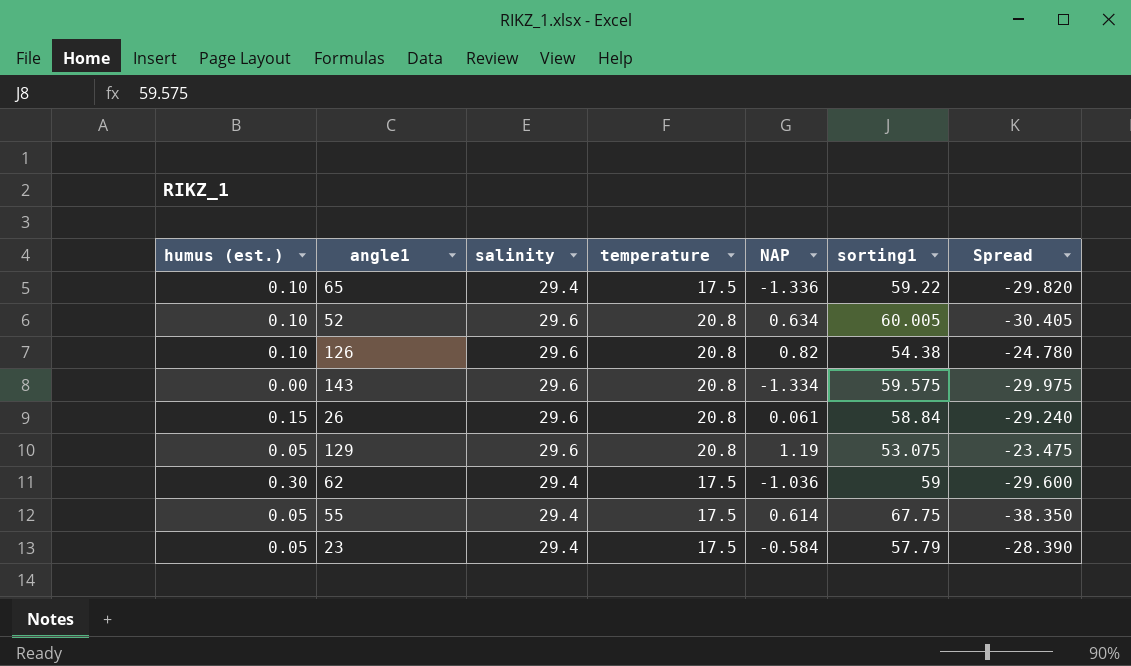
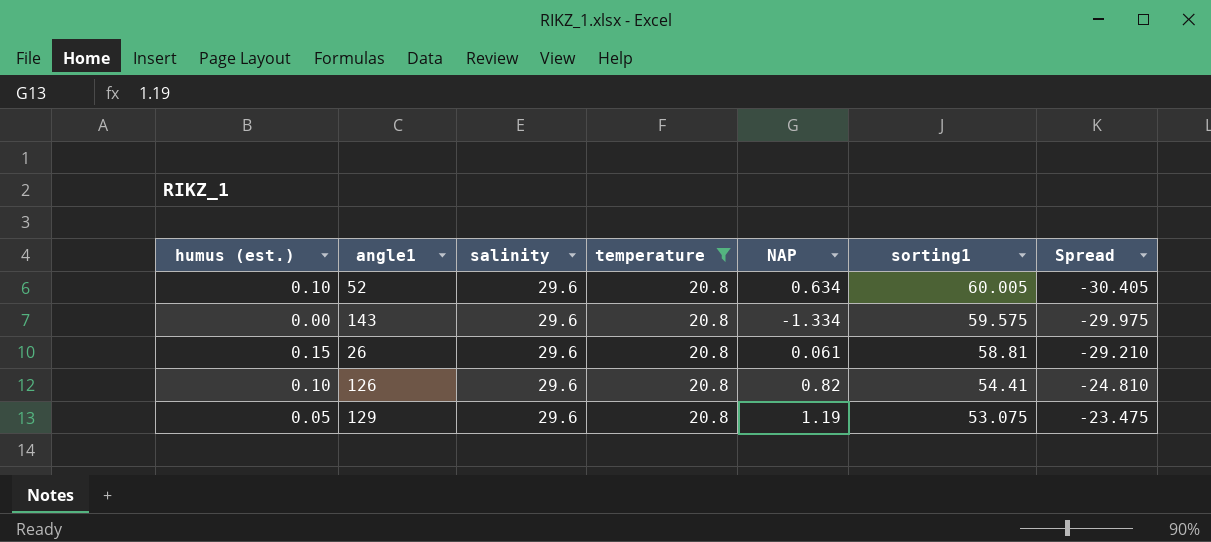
filter: none -> temperature = 20.8
row order: none -> sorting1 descending
26 | sorting1: 58.84 -> 58.81
26 | Spread: -29.240 -> -29.210
126 | sorting1: 54.38 -> 54.41
126 | Spread: -24.780 -> -24.810

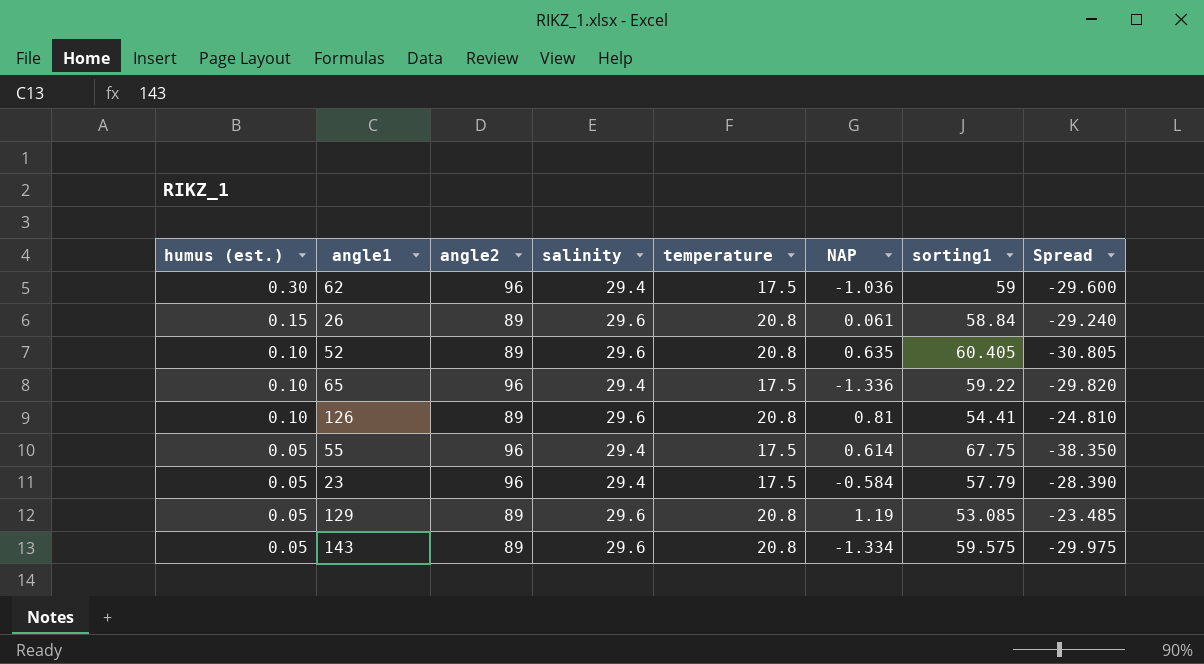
filter: temperature = 20.8 -> none
row order: sorting1 descending -> humus (est.) descending
column angle2 | position: none -> 3
26 | sorting1: 58.81 -> 58.84
26 | Spread: -29.210 -> -29.240
52 | NAP: 0.634 -> 0.635
52 | sorting1: 60.005 -> 60.405
52 | Spread: -30.405 -> -30.805
126 | NAP: 0.82 -> 0.81
129 | sorting1: 53.075 -> 53.085
129 | Spread: -23.475 -> -23.485
143 | humus (est.): 0.00 -> 0.05

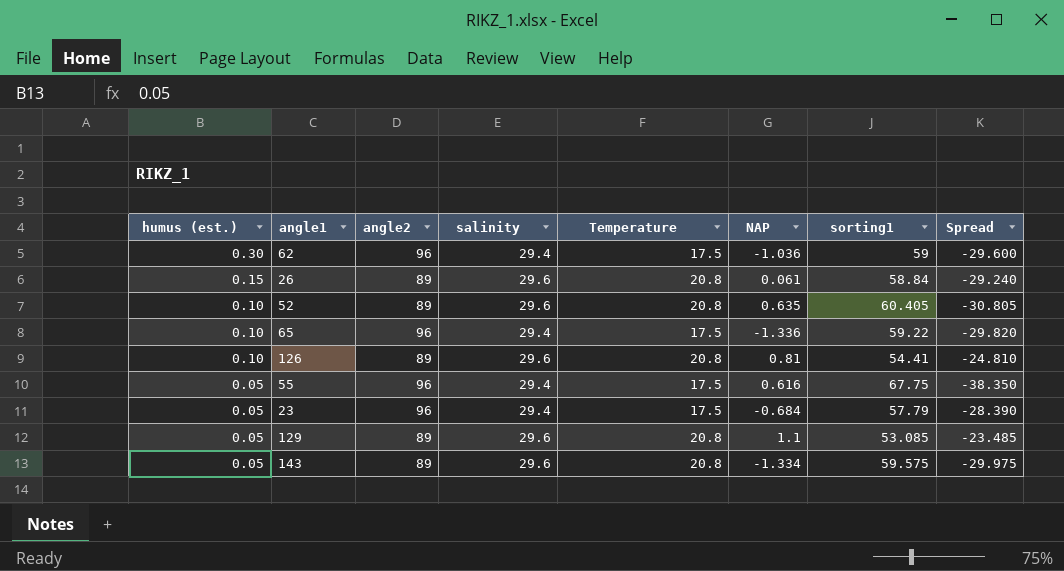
column name: temperature -> Temperature
55 | NAP: 0.614 -> 0.616
23 | NAP: -0.584 -> -0.684
129 | NAP: 1.19 -> 1.1

